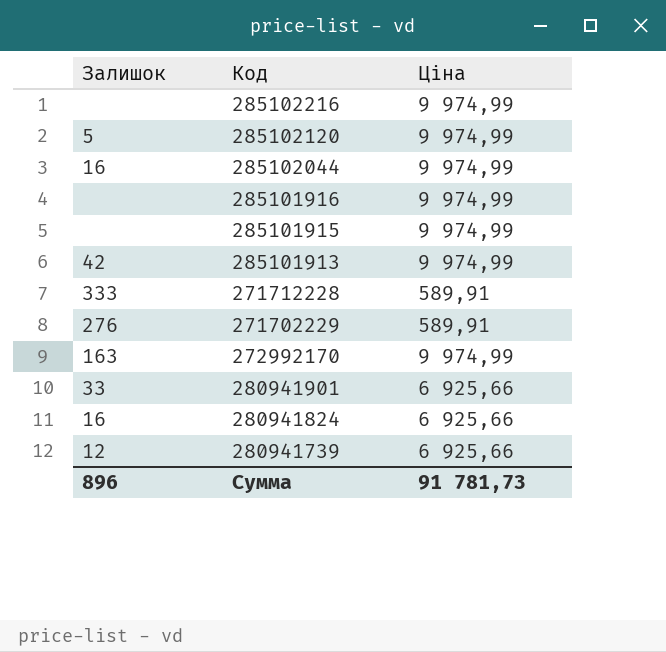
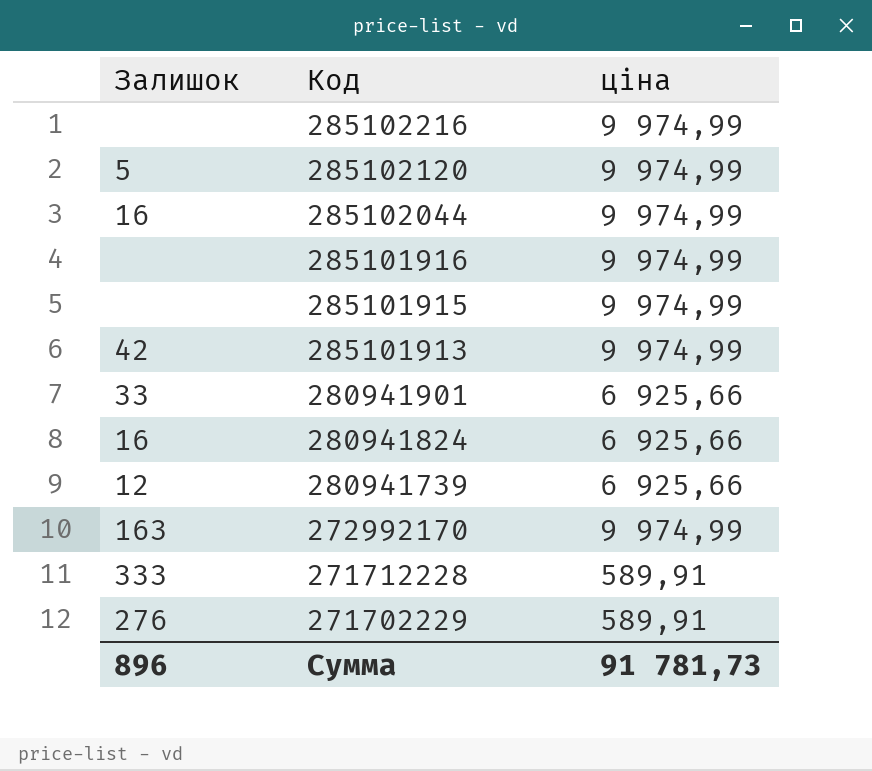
row order: none -> Код descending
column name: Ціна -> ціна

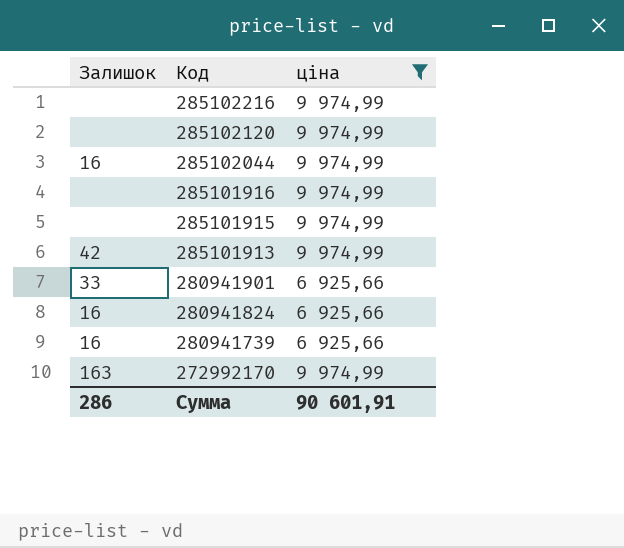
filter: none -> ціна != 589,91
285102120 | Залишок: 5 -> none
280941739 | Залишок: 12 -> 16
Сумма | Залишок: 896 -> 286
Сумма | ціна: 91 781,73 -> 90 601,91

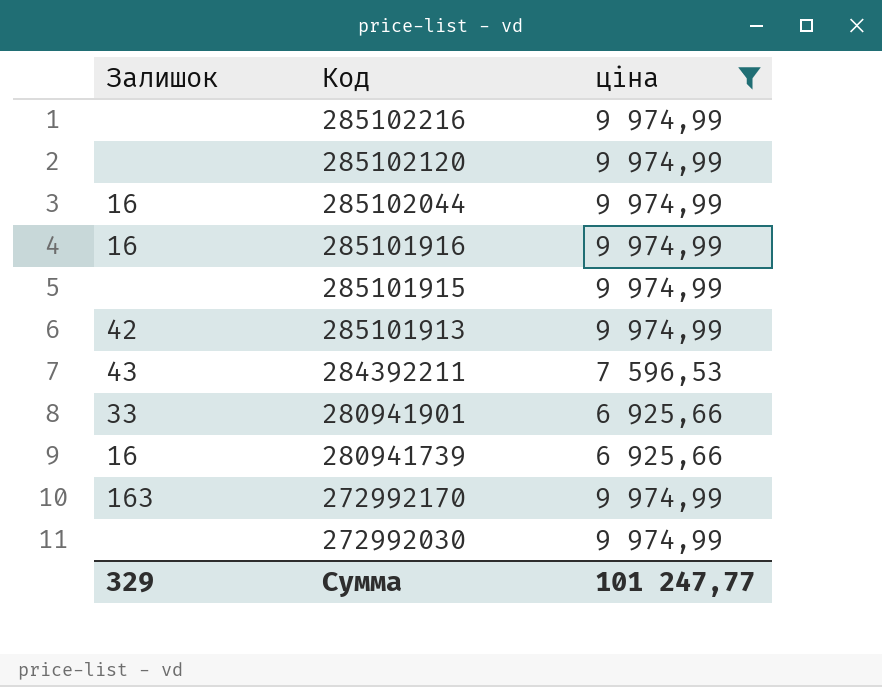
row 280941824: 16 | 6 925,66 -> none
285101916 | Залишок: none -> 16
row 284392211: none -> 43 | 7 596,53
row 272992030: none -> none | 9 974,99
Сумма | Залишок: 286 -> 329
Сумма | ціна: 90 601,91 -> 101 247,77

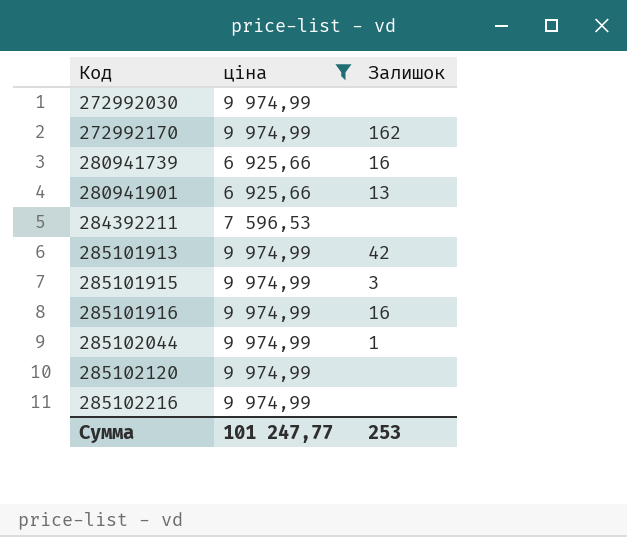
row order: Код descending -> Код ascending
column Залишок | position: 1 -> 3
272992170 | Залишок: 163 -> 162
280941901 | Залишок: 33 -> 13
284392211 | Залишок: 43 -> none
285101915 | Залишок: none -> 3
285102044 | Залишок: 16 -> 1
Сумма | Залишок: 329 -> 253

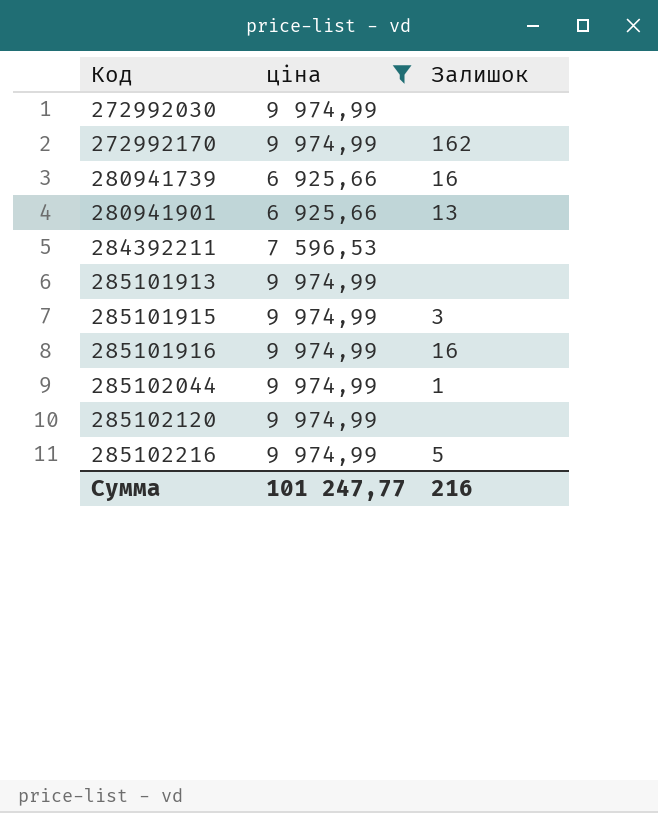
285101913 | Залишок: 42 -> none
285102216 | Залишок: none -> 5
Сумма | Залишок: 253 -> 216

